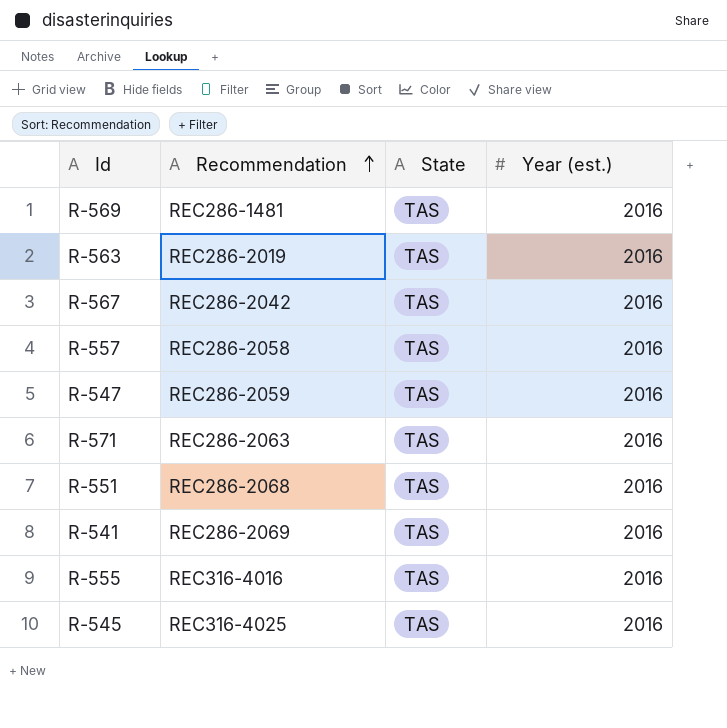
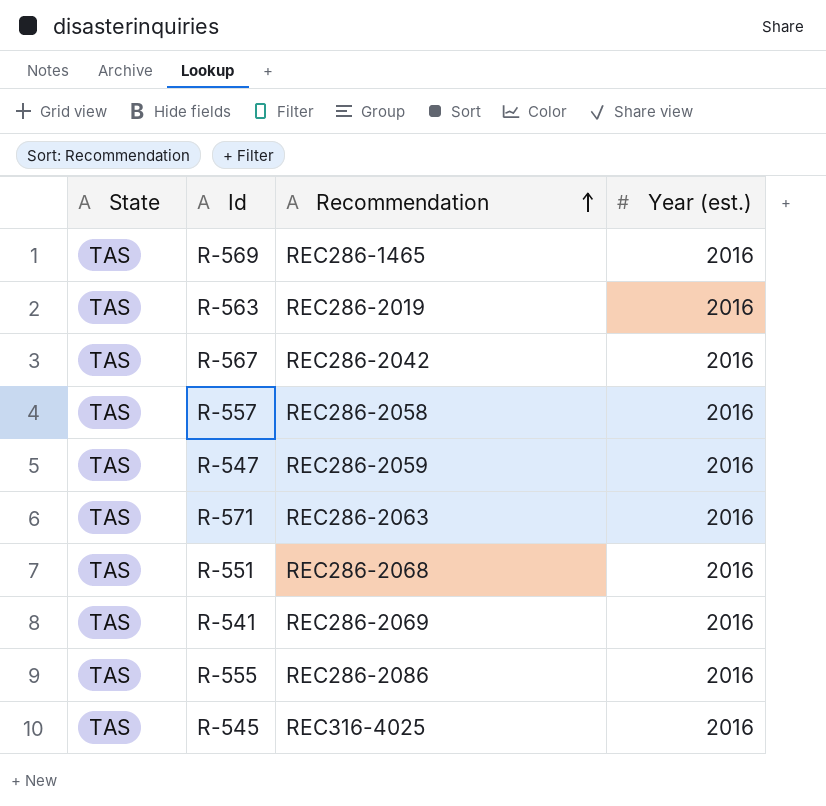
column State | position: 3 -> 1
R-569 | Recommendation: REC286-1481 -> REC286-1465
R-555 | Recommendation: REC316-4016 -> REC286-2086

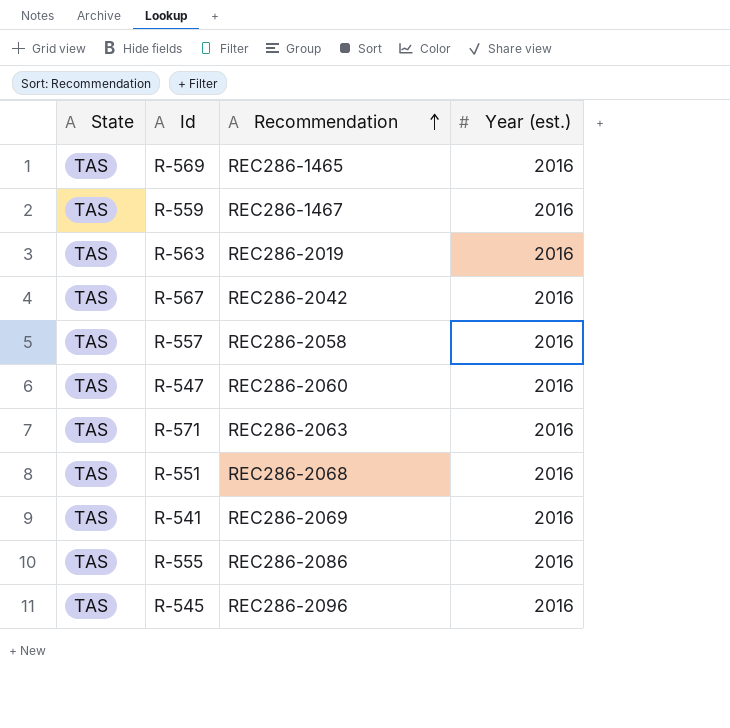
row R-559: none -> TAS | REC286-1467 | 2016
R-547 | Recommendation: REC286-2059 -> REC286-2060
R-545 | Recommendation: REC316-4025 -> REC286-2096

